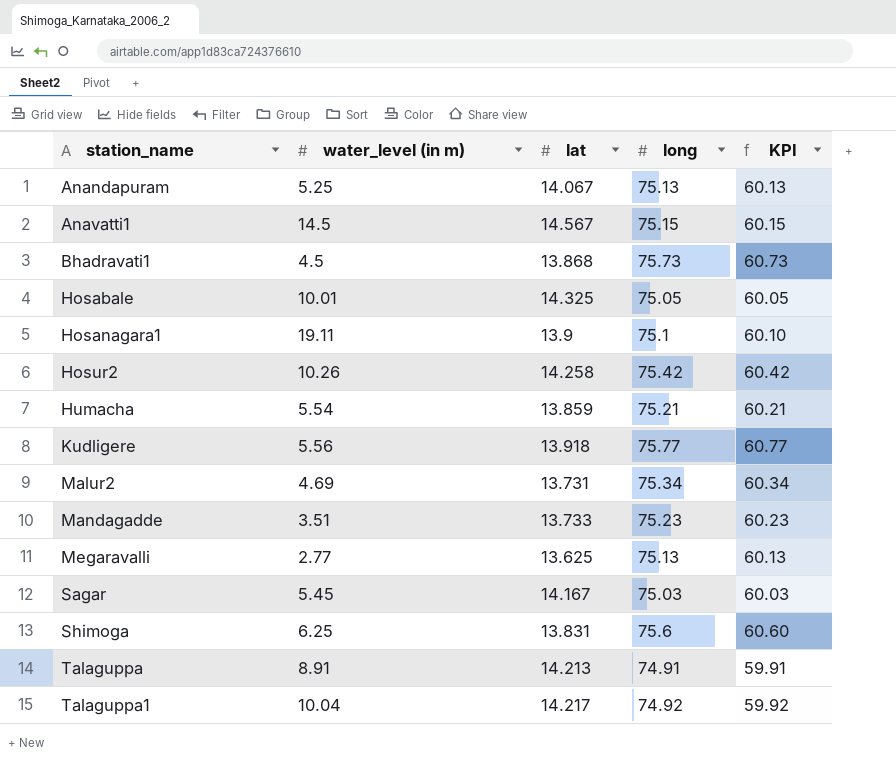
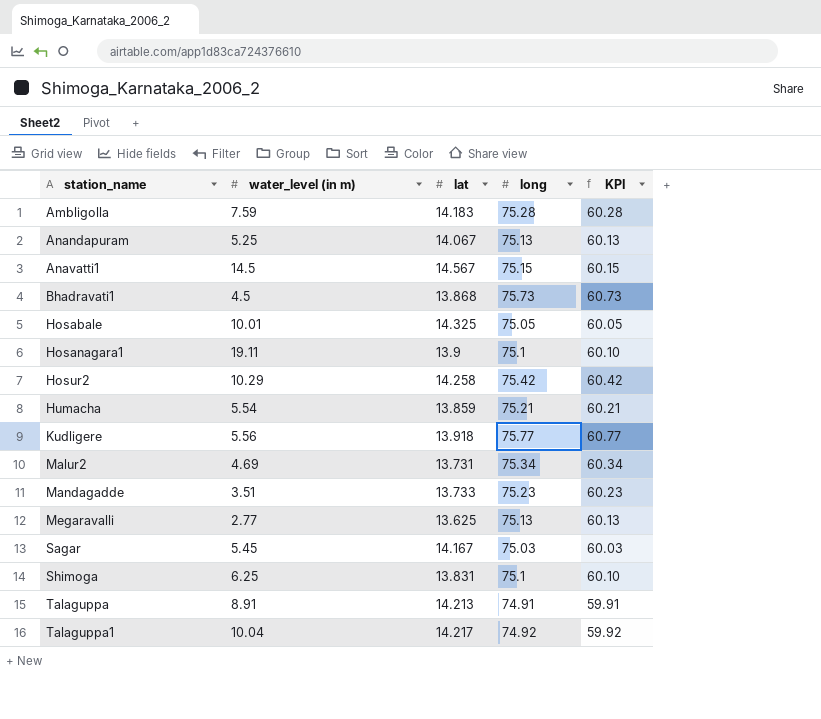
row Ambligolla: none -> 7.59 | 14.183 | 75.28 | 60.28
Hosur2 | water_level (in m): 10.26 -> 10.29
Shimoga | long: 75.6 -> 75.1
Shimoga | KPI: 60.60 -> 60.10

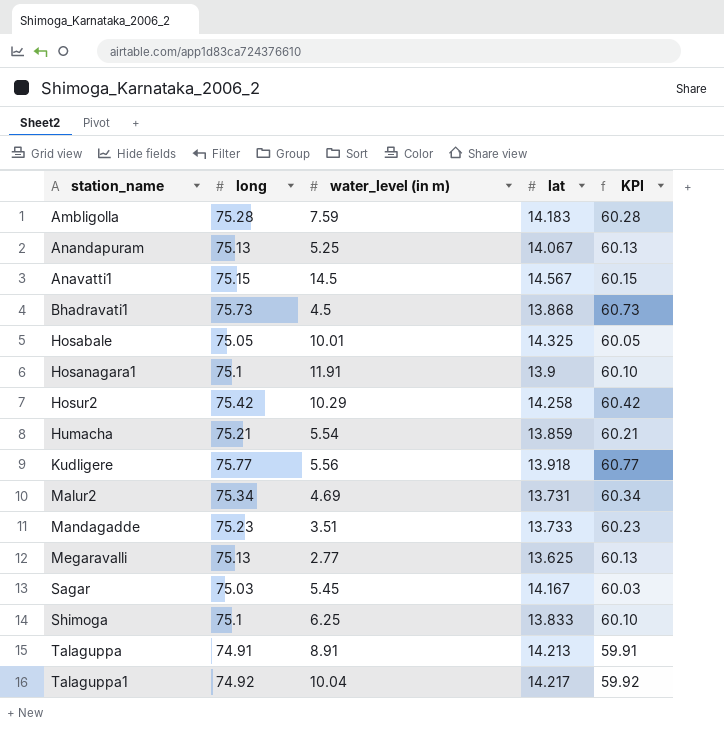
column long | position: 4 -> 2
Hosanagara1 | water_level (in m): 19.11 -> 11.91
Shimoga | lat: 13.831 -> 13.833

